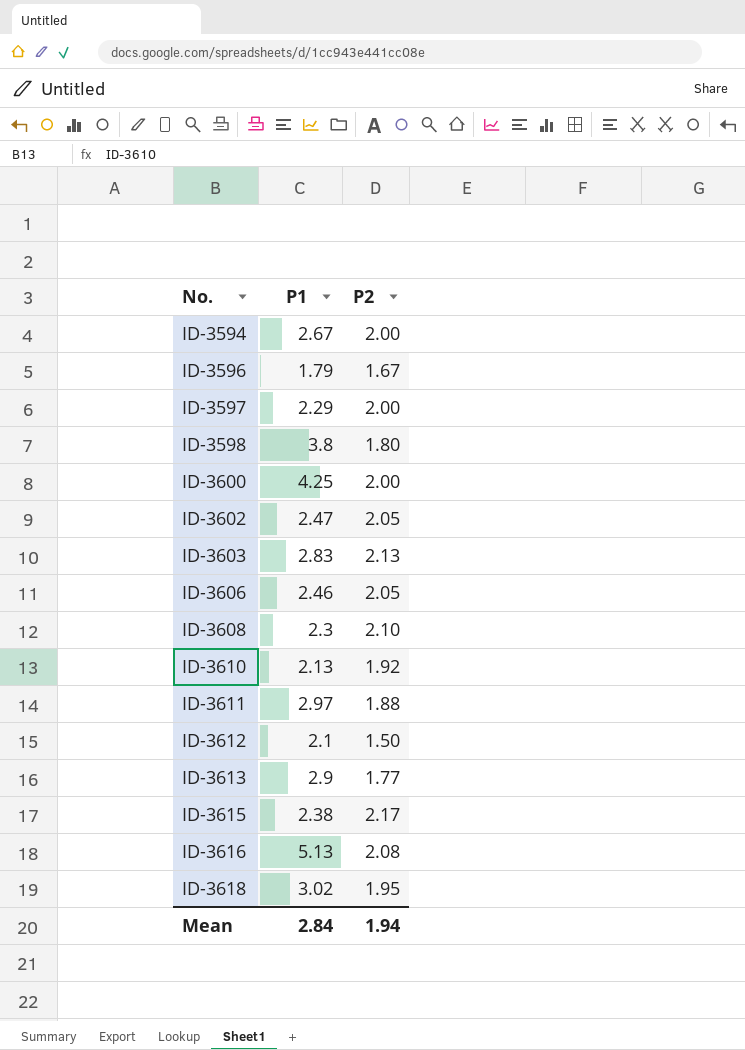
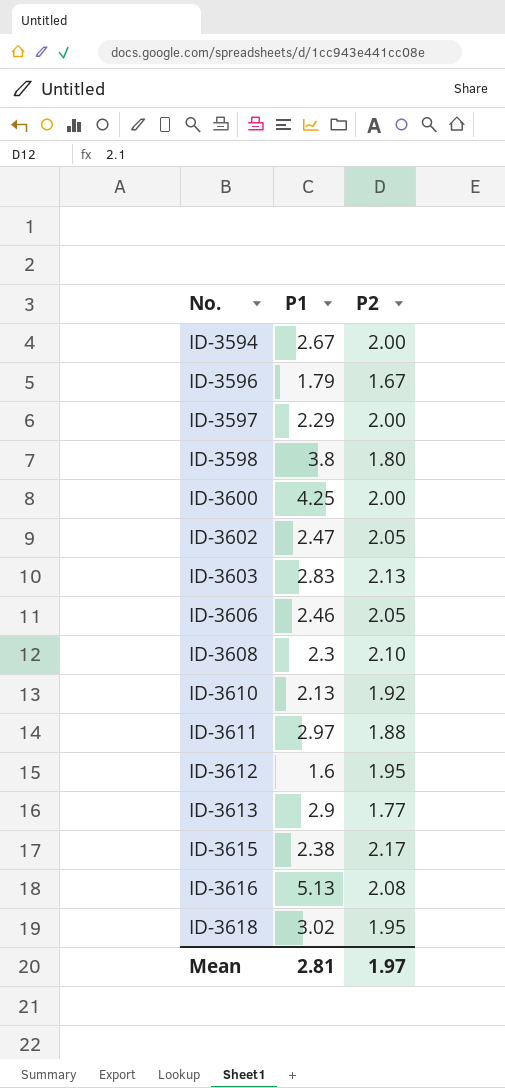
ID-3612 | P1: 2.1 -> 1.6
ID-3612 | P2: 1.50 -> 1.95
Mean | P1: 2.84 -> 2.81
Mean | P2: 1.94 -> 1.97

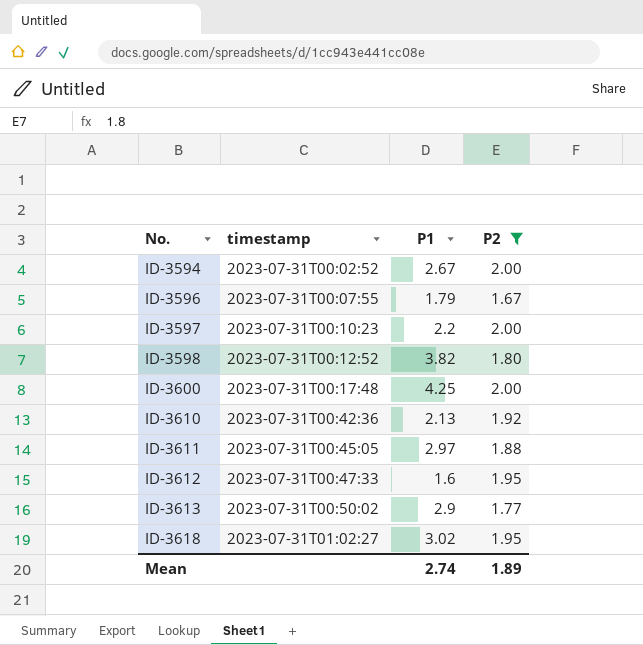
filter: none -> P2 <= 2.00
column timestamp | position: none -> 2
ID-3597 | P1: 2.29 -> 2.2
ID-3598 | P1: 3.8 -> 3.82
Mean | P1: 2.81 -> 2.74
Mean | P2: 1.97 -> 1.89

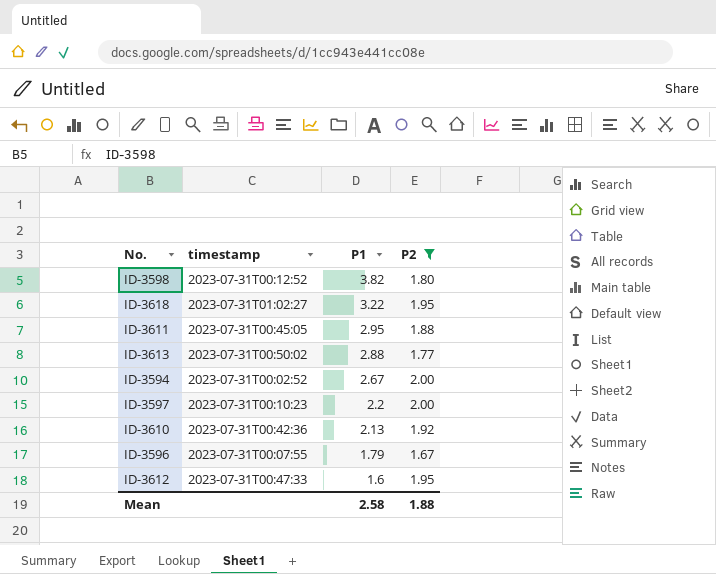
row order: No. ascending -> P1 descending
row ID-3600: 2023-07-31T00:17:48 | 4.25 | 2.00 -> none
ID-3618 | P1: 3.02 -> 3.22
ID-3611 | P1: 2.97 -> 2.95
ID-3613 | P1: 2.9 -> 2.88
Mean | P1: 2.74 -> 2.58
Mean | P2: 1.89 -> 1.88

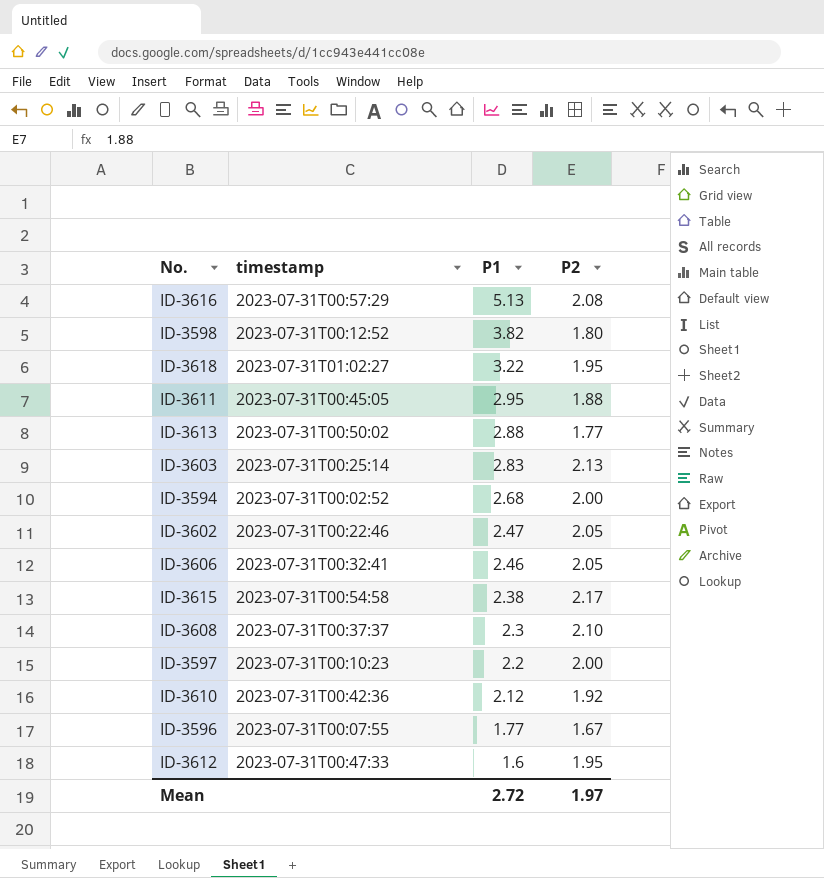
filter: P2 <= 2.00 -> none
ID-3594 | P1: 2.67 -> 2.68
ID-3610 | P1: 2.13 -> 2.12
ID-3596 | P1: 1.79 -> 1.77
Mean | P1: 2.58 -> 2.72
Mean | P2: 1.88 -> 1.97

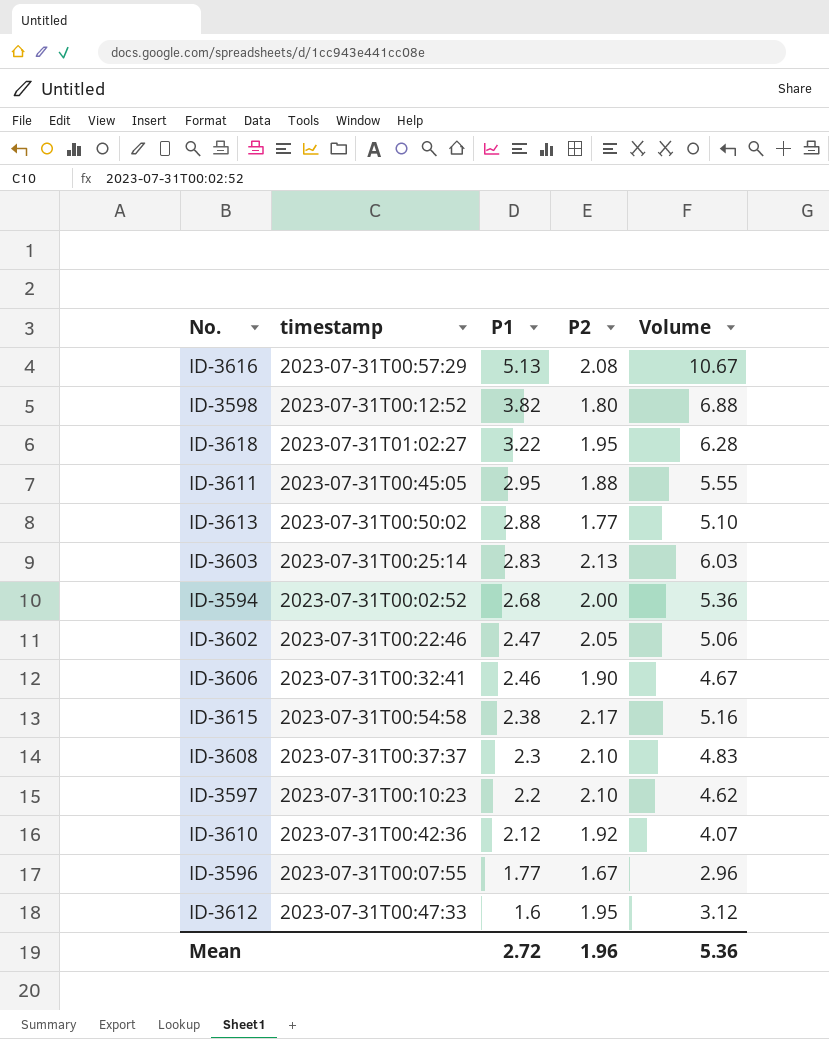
column Volume | formula: none -> [P1] * [P2]
ID-3606 | P2: 2.05 -> 1.90
ID-3597 | P2: 2.00 -> 2.10
Mean | P2: 1.97 -> 1.96

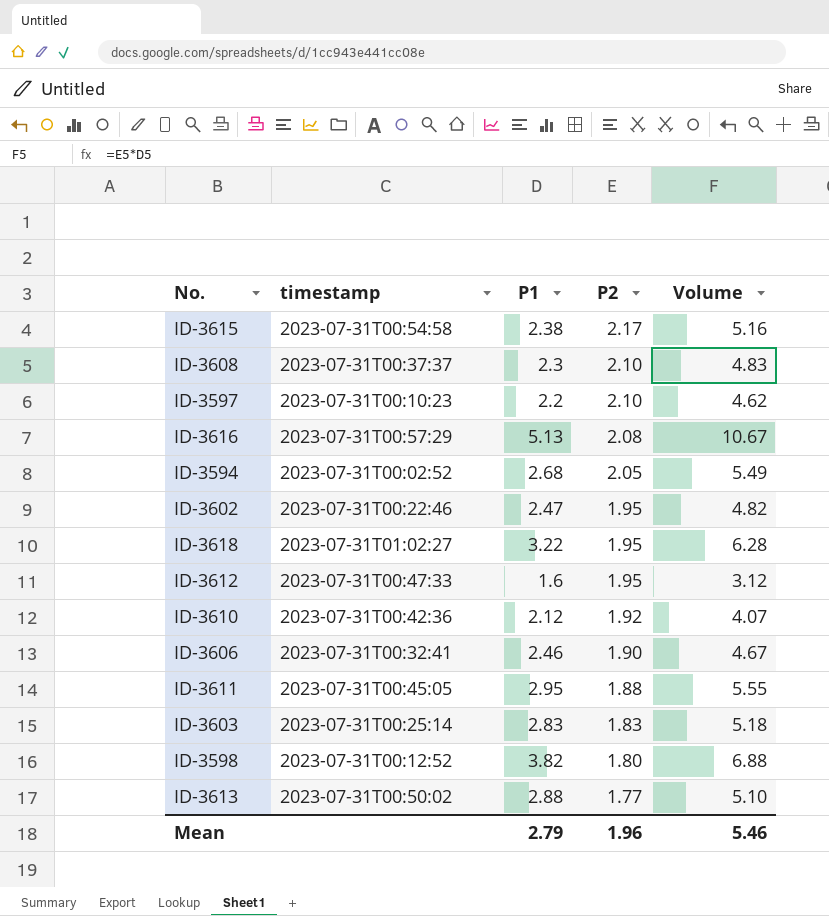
row order: P1 descending -> P2 descending
row ID-3596: 2023-07-31T00:07:55 | 1.77 | 1.67 | 2.96 -> none
ID-3594 | P2: 2.00 -> 2.05
ID-3594 | Volume: 5.36 -> 5.49
ID-3602 | P2: 2.05 -> 1.95
ID-3602 | Volume: 5.06 -> 4.82
ID-3603 | P2: 2.13 -> 1.83
ID-3603 | Volume: 6.03 -> 5.18
Mean | P1: 2.72 -> 2.79
Mean | Volume: 5.36 -> 5.46

